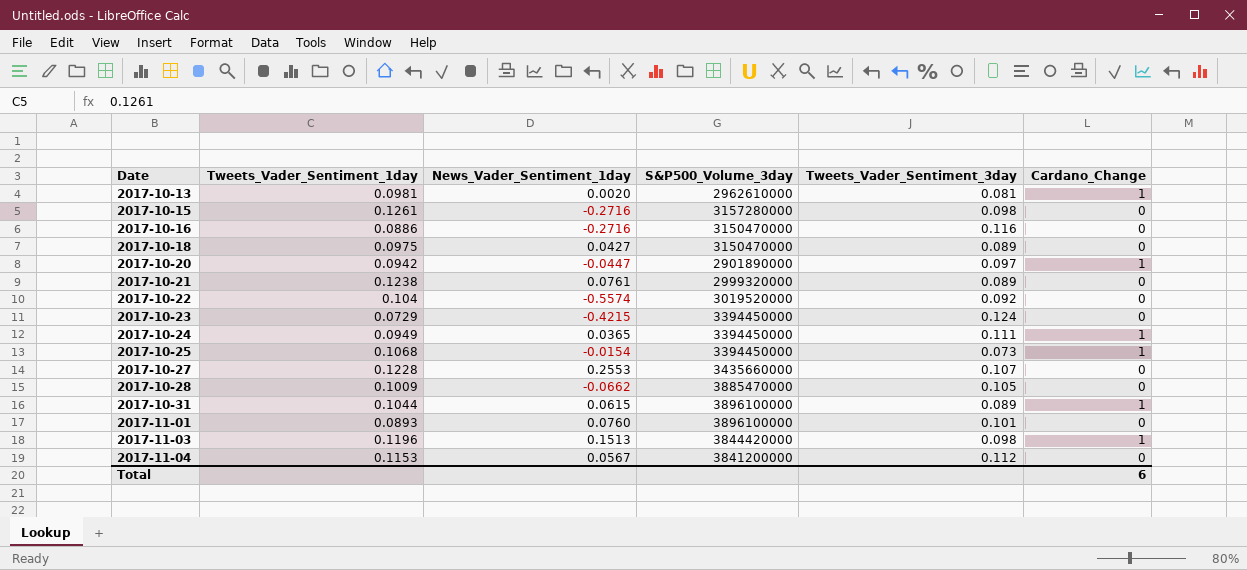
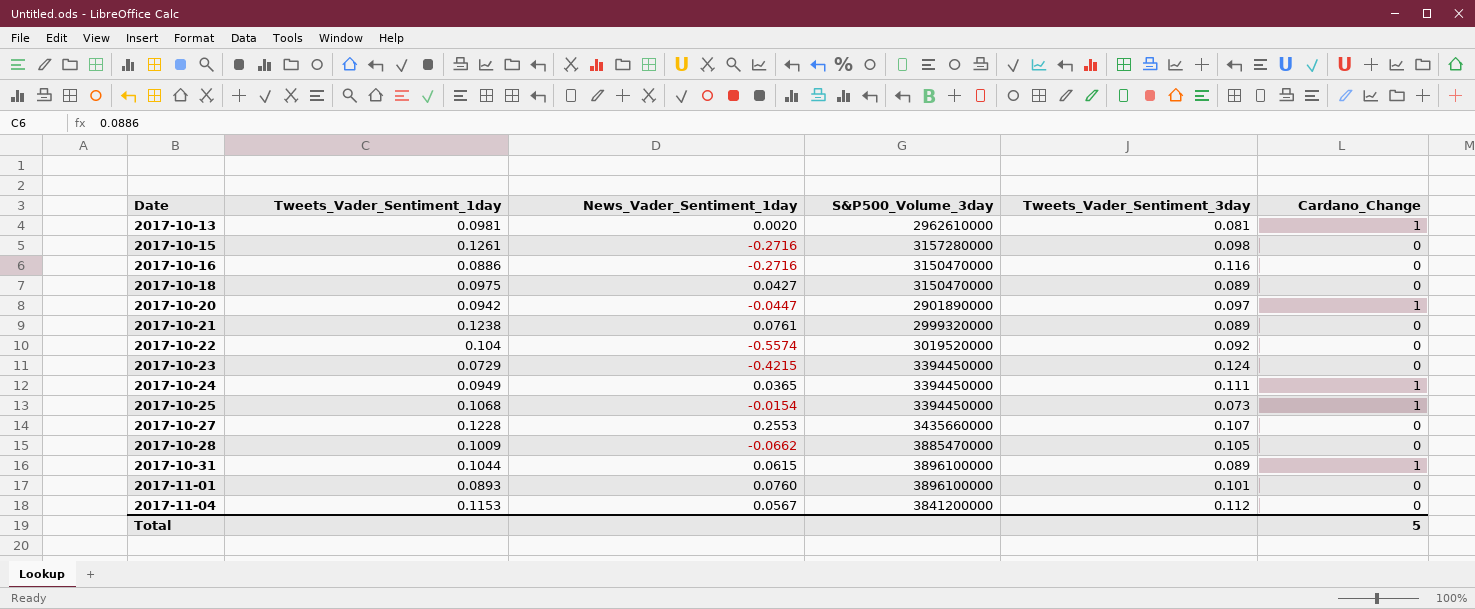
row 2017-11-03: 0.1196 | 0.1513 | 3844420000 | 0.098 | 1 -> none
Total | Cardano_Change: 6 -> 5

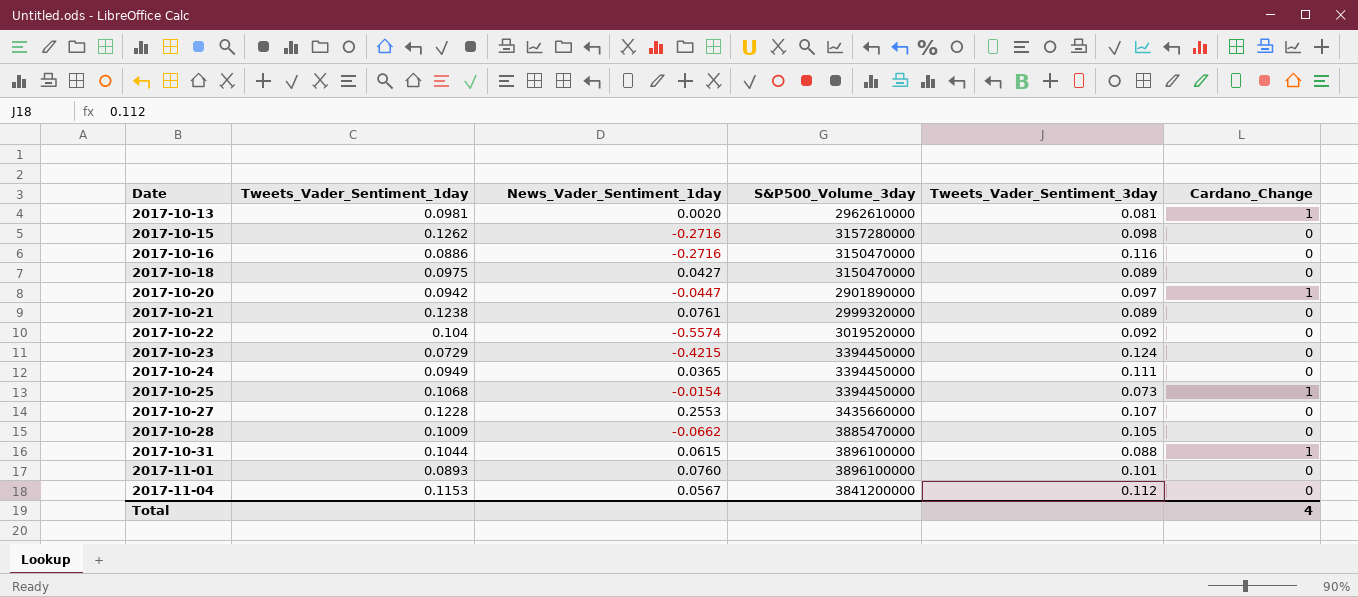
2017-10-15 | Tweets_Vader_Sentiment_1day: 0.1261 -> 0.1262
2017-10-24 | Cardano_Change: 1 -> 0
2017-10-31 | Tweets_Vader_Sentiment_3day: 0.089 -> 0.088
Total | Cardano_Change: 5 -> 4

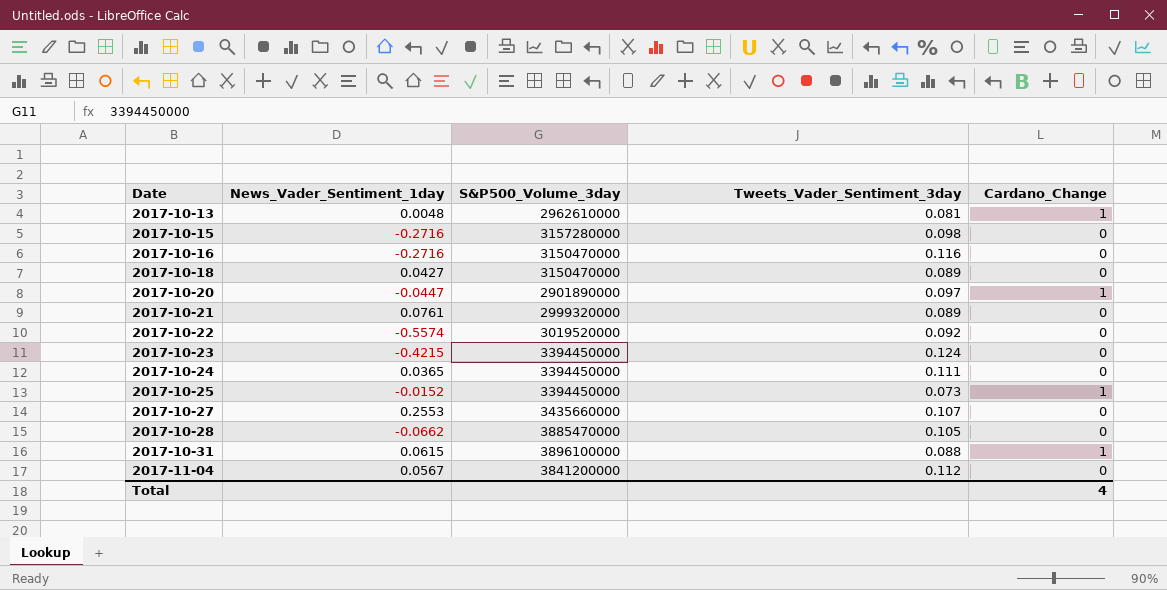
column Tweets_Vader_Sentiment_1day | position: 2 -> none
row 2017-11-01: 0.0893 | 0.0760 | 3896100000 | 0.101 | 0 -> none
2017-10-13 | News_Vader_Sentiment_1day: 0.0020 -> 0.0048
2017-10-25 | News_Vader_Sentiment_1day: -0.0154 -> -0.0152

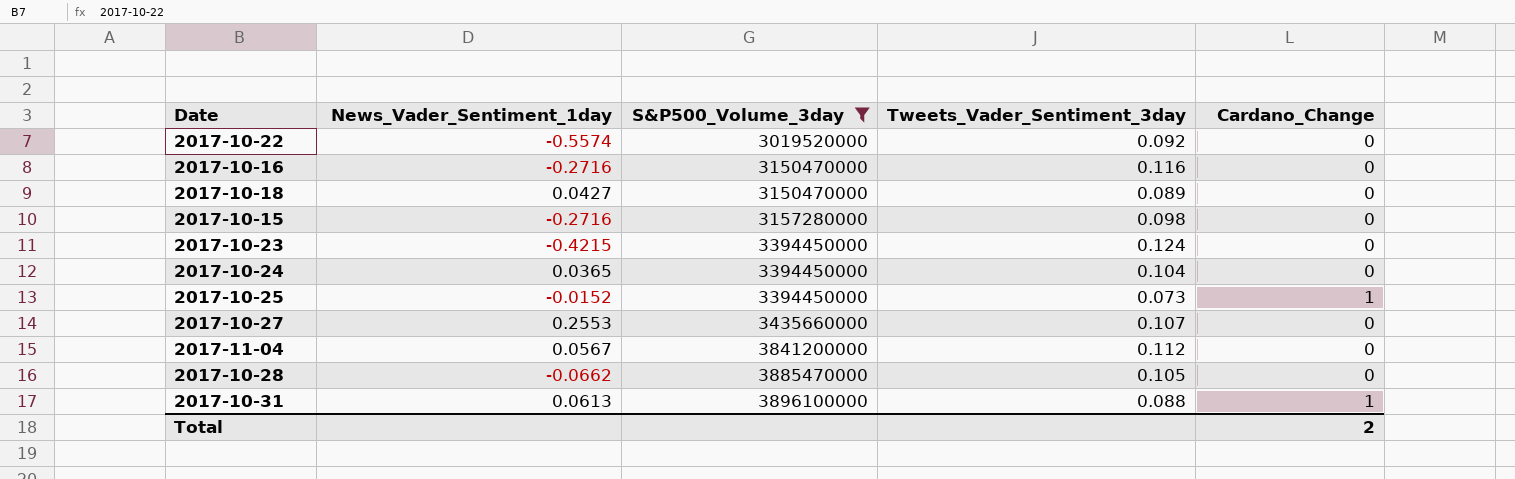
filter: none -> S&P500_Volume_3day >= 3019520000
row order: Date ascending -> S&P500_Volume_3day ascending
2017-10-24 | Tweets_Vader_Sentiment_3day: 0.111 -> 0.104
2017-10-31 | News_Vader_Sentiment_1day: 0.0615 -> 0.0613
Total | Cardano_Change: 4 -> 2

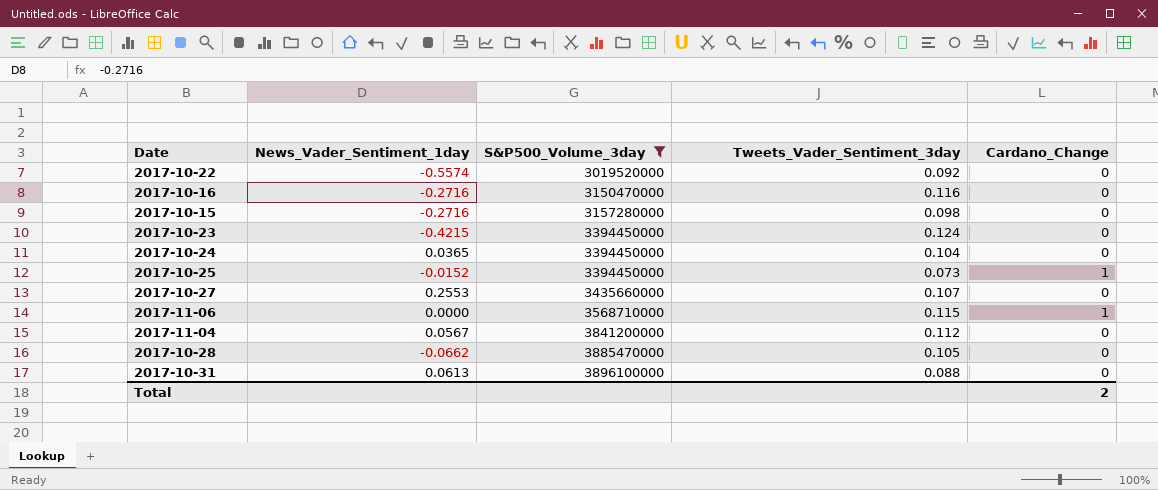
row 2017-10-18: 0.0427 | 3150470000 | 0.089 | 0 -> none
row 2017-11-06: none -> 0.0000 | 3568710000 | 0.115 | 1
2017-10-31 | Cardano_Change: 1 -> 0

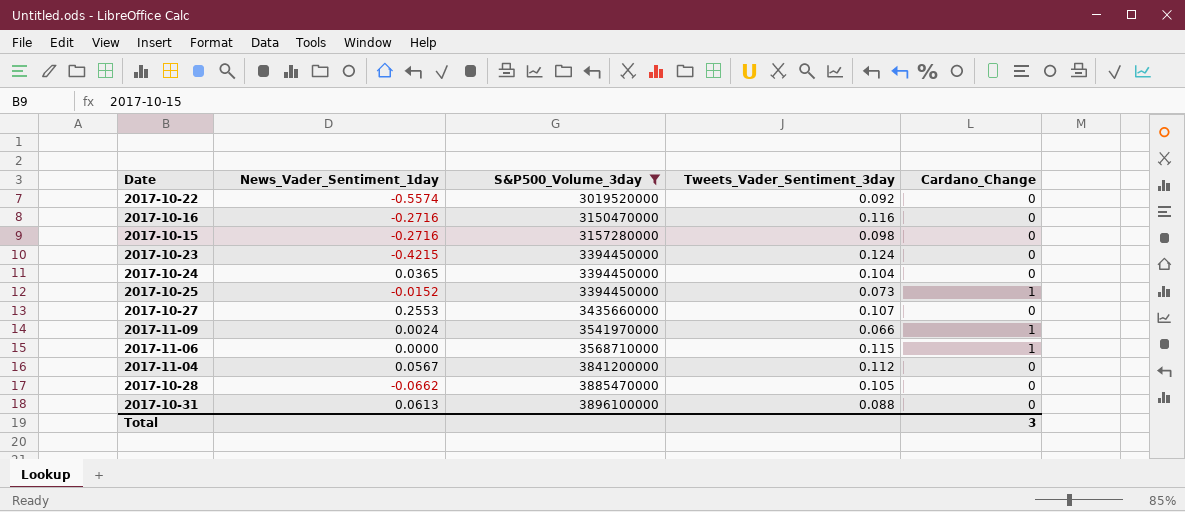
row 2017-11-09: none -> 0.0024 | 3541970000 | 0.066 | 1
Total | Cardano_Change: 2 -> 3

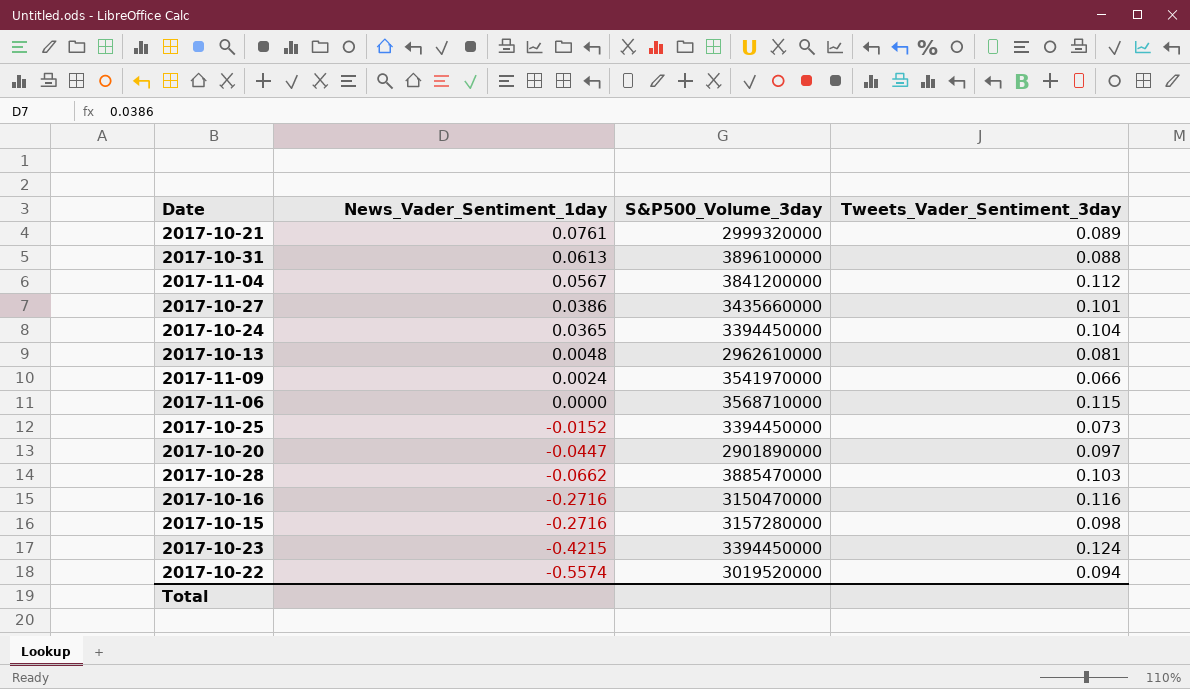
filter: S&P500_Volume_3day >= 3019520000 -> none
row order: S&P500_Volume_3day ascending -> News_Vader_Sentiment_1day descending
column Cardano_Change | position: 5 -> none
2017-10-27 | News_Vader_Sentiment_1day: 0.2553 -> 0.0386
2017-10-27 | Tweets_Vader_Sentiment_3day: 0.107 -> 0.101
2017-10-28 | Tweets_Vader_Sentiment_3day: 0.105 -> 0.103
2017-10-22 | Tweets_Vader_Sentiment_3day: 0.092 -> 0.094

